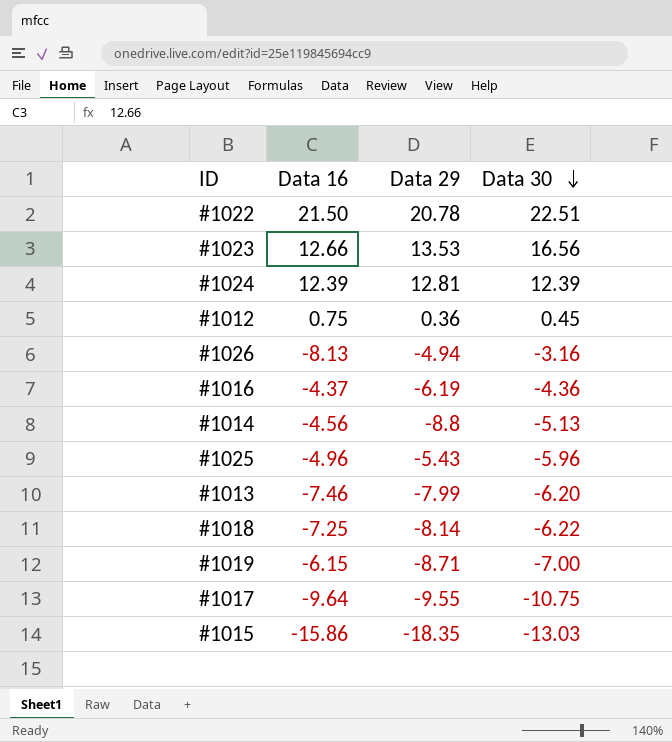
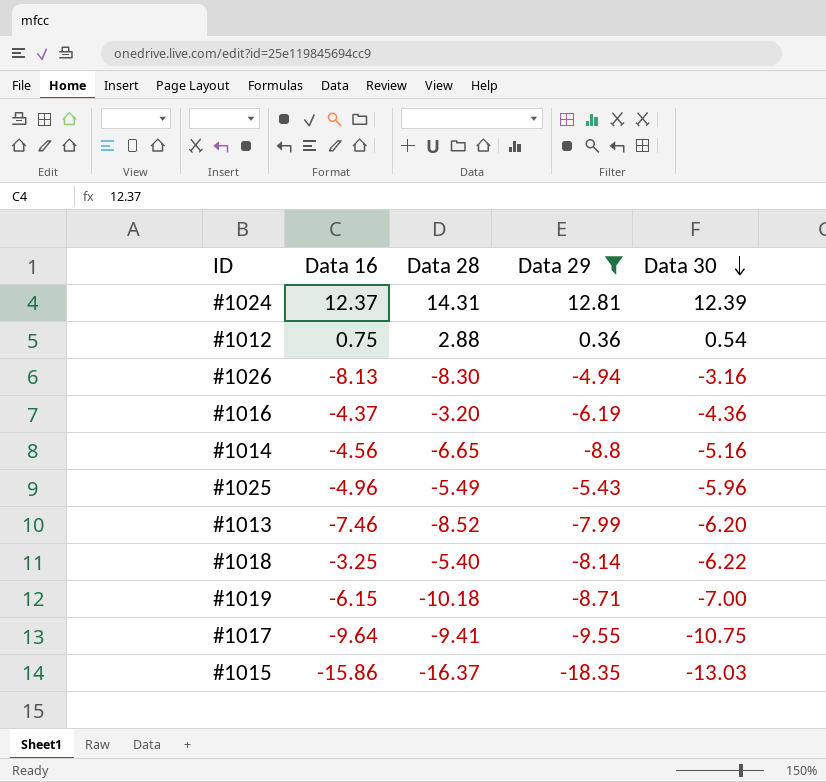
filter: none -> Data 29 <= 12.81
column Data 28 | position: none -> 3
#1024 | Data 16: 12.39 -> 12.37
#1012 | Data 30: 0.45 -> 0.54
#1014 | Data 30: -5.13 -> -5.16
#1018 | Data 16: -7.25 -> -3.25

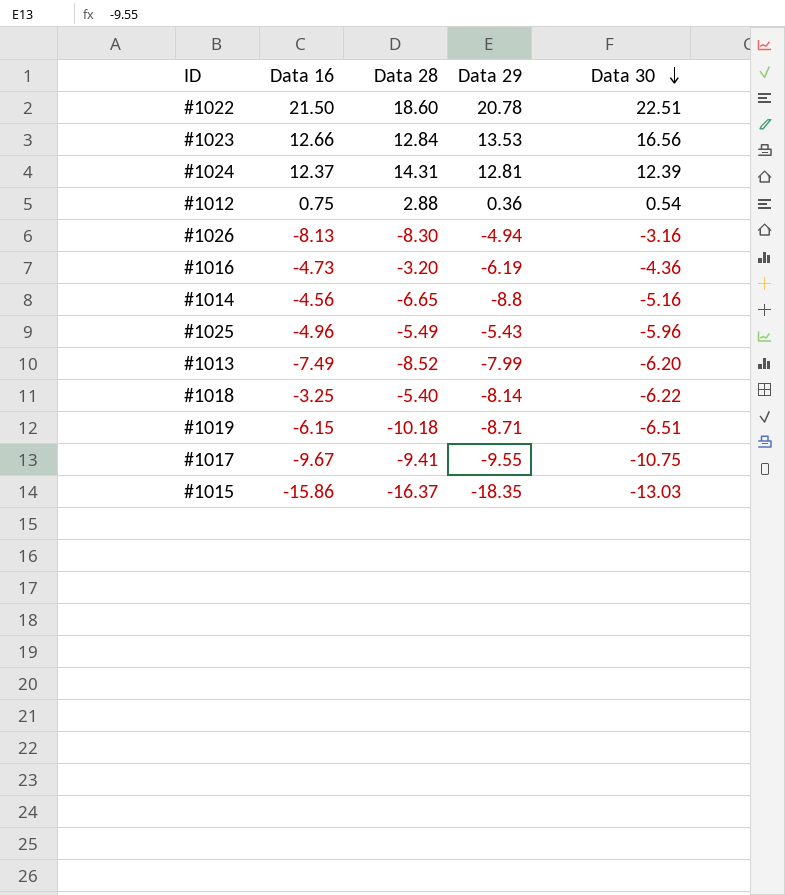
filter: Data 29 <= 12.81 -> none
#1016 | Data 16: -4.37 -> -4.73
#1013 | Data 16: -7.46 -> -7.49
#1019 | Data 30: -7.00 -> -6.51
#1017 | Data 16: -9.64 -> -9.67

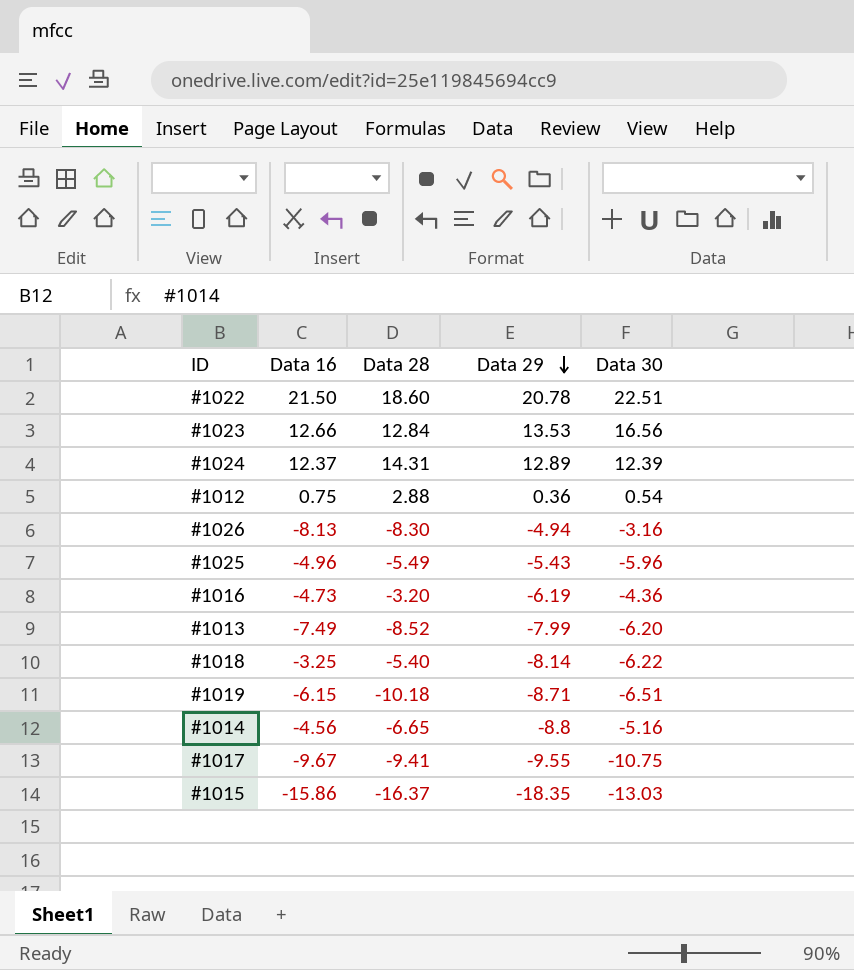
row order: Data 30 descending -> Data 29 descending
#1024 | Data 29: 12.81 -> 12.89

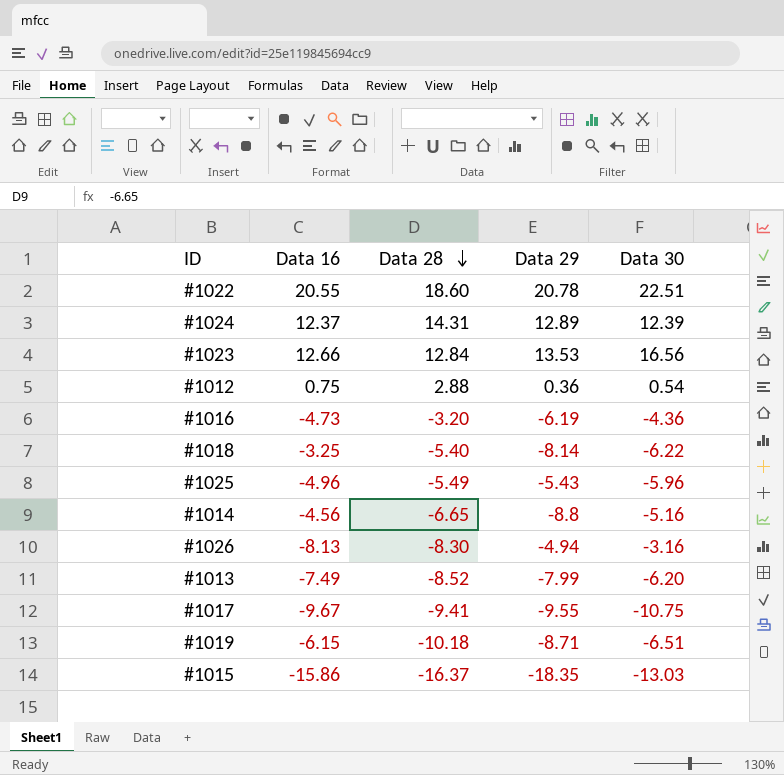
row order: Data 29 descending -> Data 28 descending
#1022 | Data 16: 21.50 -> 20.55

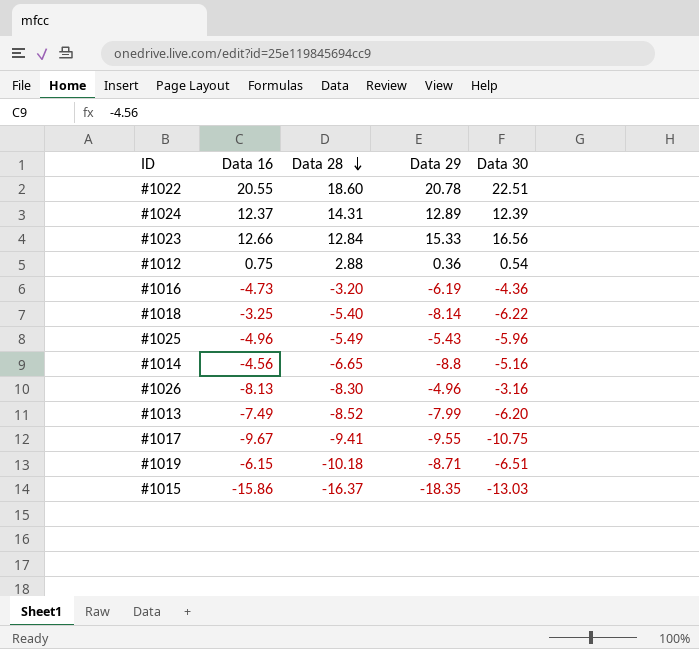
#1023 | Data 29: 13.53 -> 15.33
#1026 | Data 29: -4.94 -> -4.96

